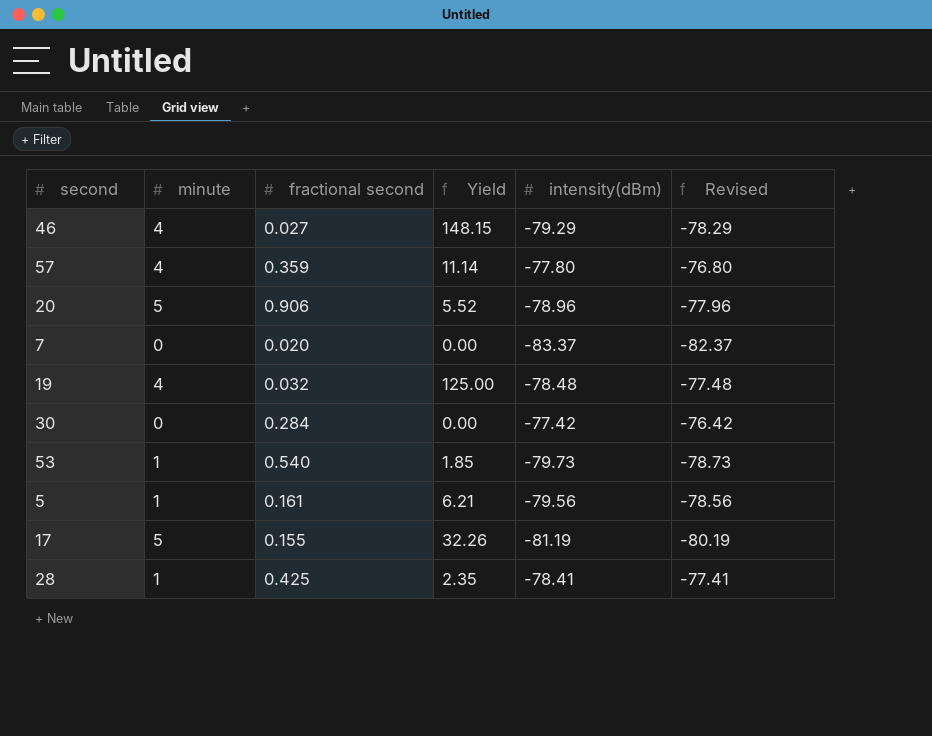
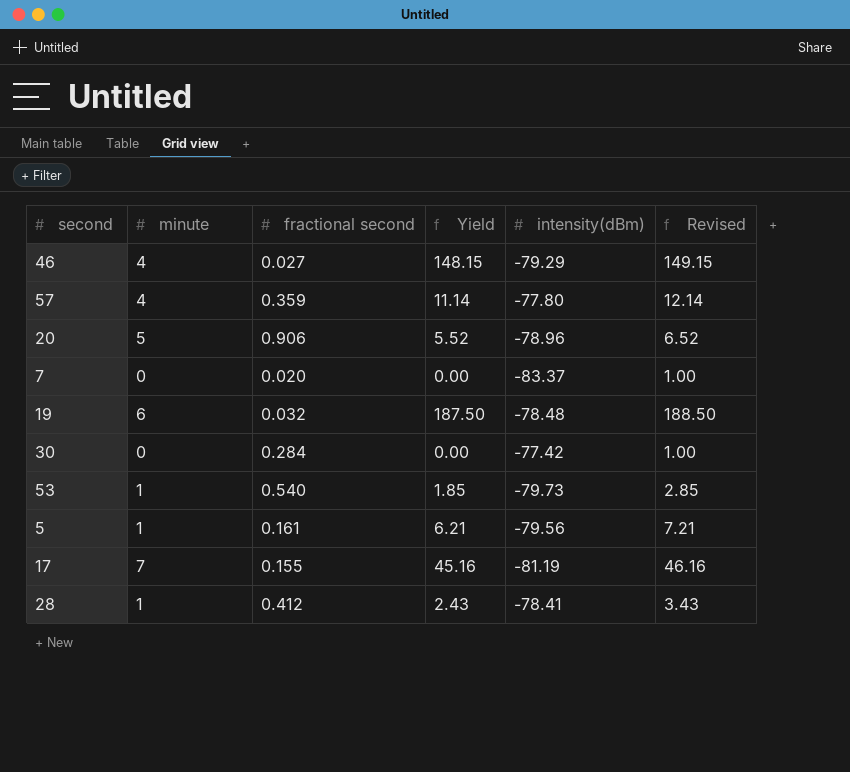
column Revised | formula: [intensity(dBm)] + 1 -> [Yield] + 1
19 | minute: 4 -> 6
19 | Yield: 125.00 -> 187.50
17 | minute: 5 -> 7
17 | Yield: 32.26 -> 45.16
28 | fractional second: 0.425 -> 0.412
28 | Yield: 2.35 -> 2.43

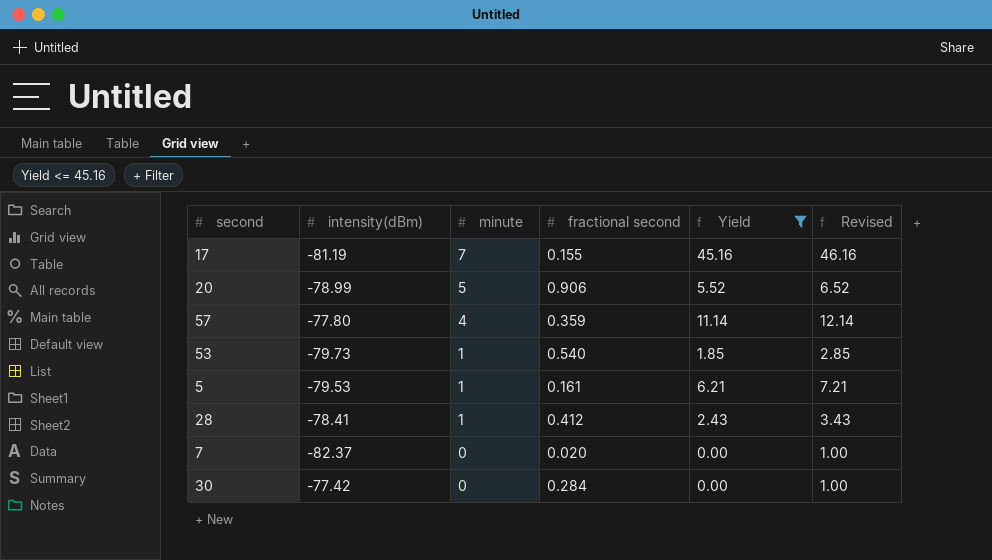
filter: none -> Yield <= 45.16
row order: none -> minute descending
column intensity(dBm) | position: 5 -> 2
20 | intensity(dBm): -78.96 -> -78.99
5 | intensity(dBm): -79.56 -> -79.53
7 | intensity(dBm): -83.37 -> -82.37

